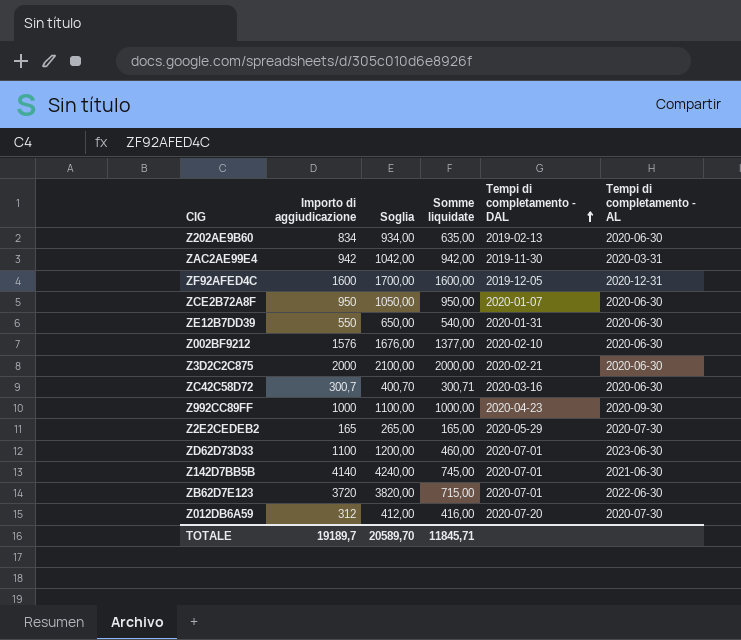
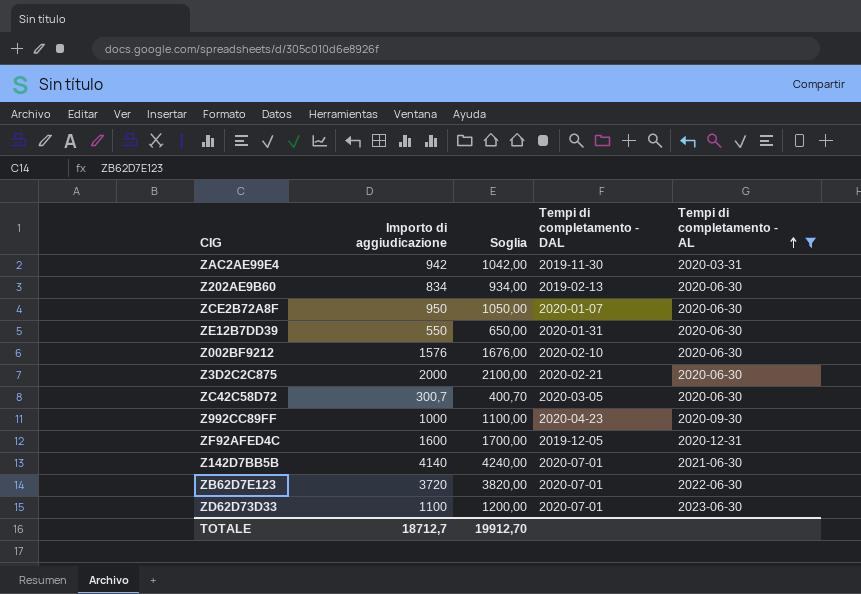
filter: none -> Tempi di completamento - AL != 2020-07-30
row order: Tempi di completamento - DAL ascending -> Tempi di completamento - AL ascending
column Somme liquidate | position: 4 -> none
ZC42C58D72 | Tempi di completamento - DAL: 2020-03-16 -> 2020-03-05
TOTALE | Importo di aggiudicazione: 19189,7 -> 18712,7
TOTALE | Soglia: 20589,70 -> 19912,70

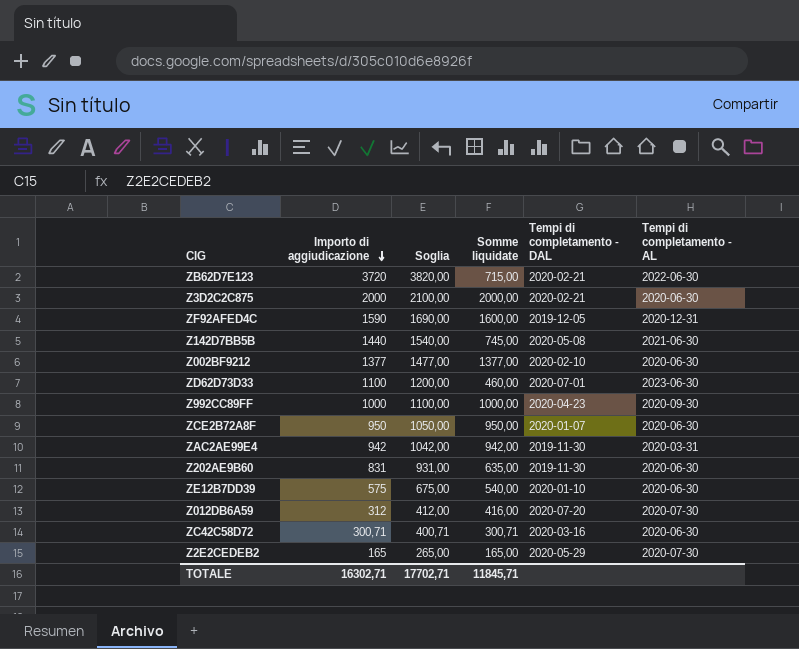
filter: Tempi di completamento - AL != 2020-07-30 -> none
row order: Tempi di completamento - AL ascending -> Importo di aggiudicazione descending
column Somme liquidate | position: none -> 4
ZB62D7E123 | Tempi di completamento - DAL: 2020-07-01 -> 2020-02-21
ZF92AFED4C | Importo di aggiudicazione: 1600 -> 1590
ZF92AFED4C | Soglia: 1700,00 -> 1690,00
Z142D7BB5B | Importo di aggiudicazione: 4140 -> 1440
Z142D7BB5B | Soglia: 4240,00 -> 1540,00
Z142D7BB5B | Tempi di completamento - DAL: 2020-07-01 -> 2020-05-08
Z002BF9212 | Importo di aggiudicazione: 1576 -> 1377
Z002BF9212 | Soglia: 1676,00 -> 1477,00
Z202AE9B60 | Importo di aggiudicazione: 834 -> 831
Z202AE9B60 | Soglia: 934,00 -> 931,00
Z202AE9B60 | Tempi di completamento - DAL: 2019-02-13 -> 2019-11-30
ZE12B7DD39 | Importo di aggiudicazione: 550 -> 575
ZE12B7DD39 | Soglia: 650,00 -> 675,00
ZE12B7DD39 | Tempi di completamento - DAL: 2020-01-31 -> 2020-01-10
ZC42C58D72 | Importo di aggiudicazione: 300,7 -> 300,71
ZC42C58D72 | Soglia: 400,70 -> 400,71
ZC42C58D72 | Tempi di completamento - DAL: 2020-03-05 -> 2020-03-16
TOTALE | Importo di aggiudicazione: 18712,7 -> 16302,71
TOTALE | Soglia: 19912,70 -> 17702,71

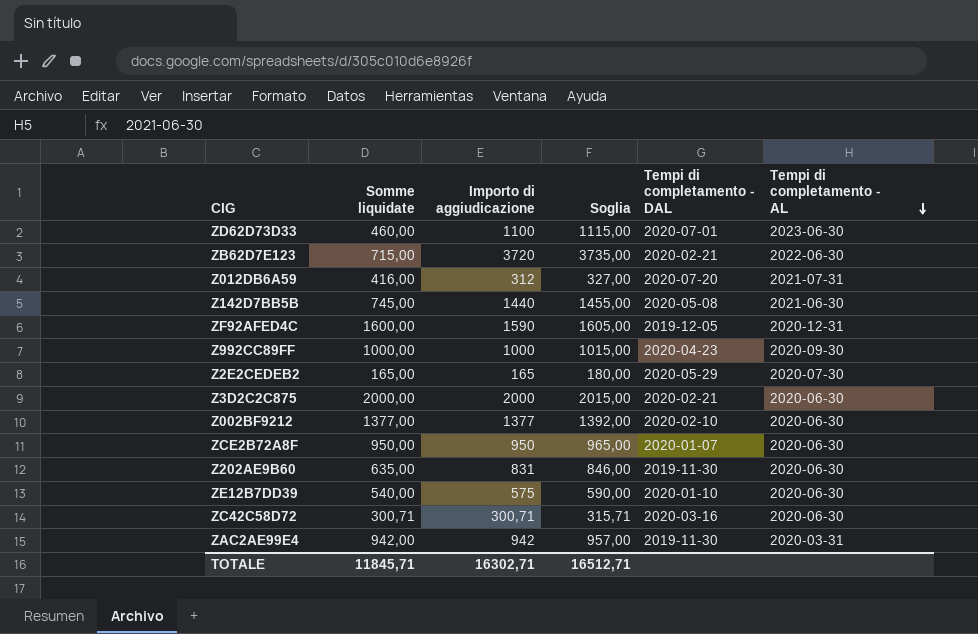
row order: Importo di aggiudicazione descending -> Tempi di completamento - AL descending
column Somme liquidate | position: 4 -> 2
column Soglia | formula: [Importo di aggiudicazione] + 100 -> [Importo di aggiudicazione] + 15
Z012DB6A59 | Tempi di completamento - AL: 2020-07-30 -> 2021-07-31
TOTALE | Soglia: 17702,71 -> 16512,71

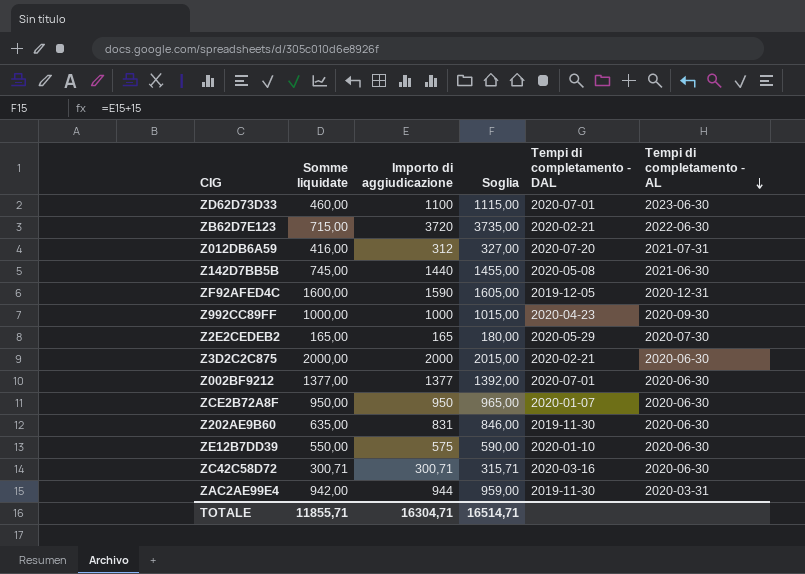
Z002BF9212 | Tempi di completamento - DAL: 2020-02-10 -> 2020-07-01
ZE12B7DD39 | Somme liquidate: 540,00 -> 550,00
ZAC2AE99E4 | Importo di aggiudicazione: 942 -> 944
ZAC2AE99E4 | Soglia: 957,00 -> 959,00
TOTALE | Somme liquidate: 11845,71 -> 11855,71
TOTALE | Importo di aggiudicazione: 16302,71 -> 16304,71
TOTALE | Soglia: 16512,71 -> 16514,71

